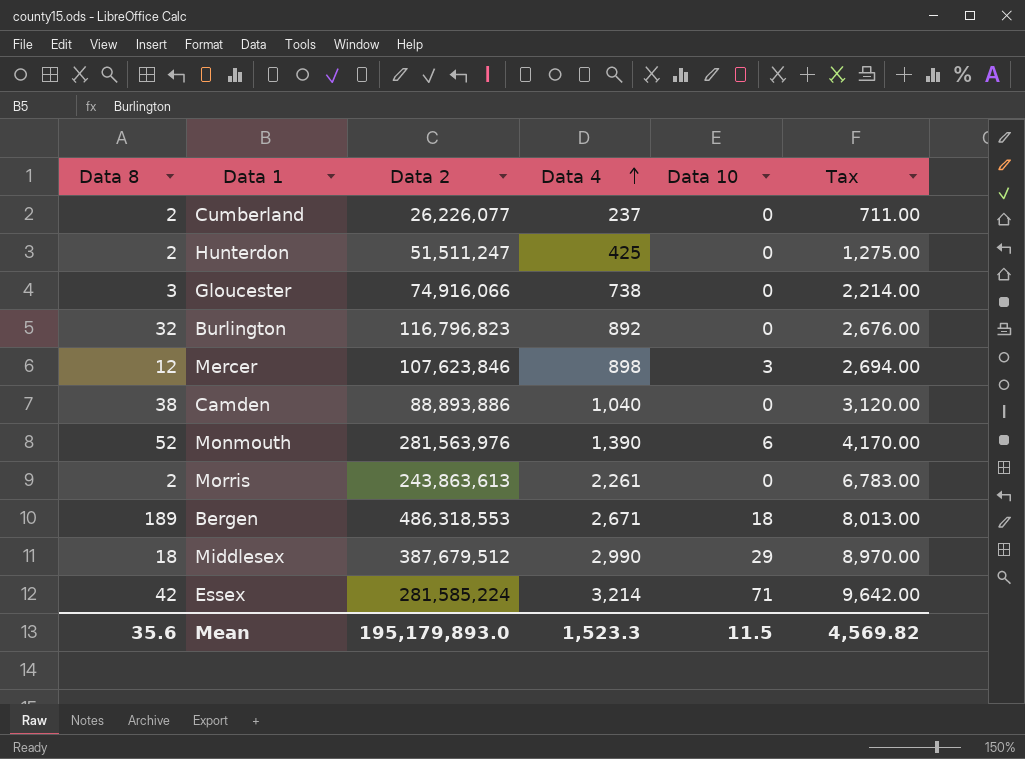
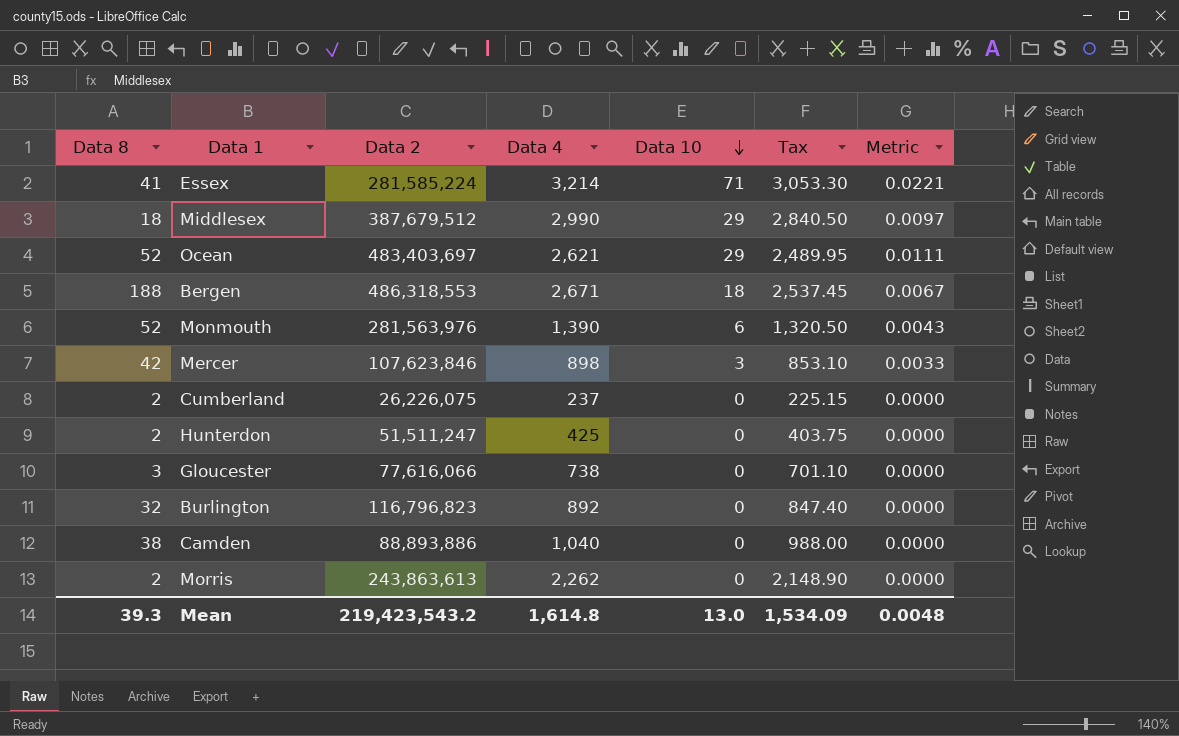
row order: Data 4 ascending -> Data 10 descending
column Tax | formula: [Data 4] * 3 -> [Data 4] * 0.95
column Metric | formula: none -> [Data 10] / [Data 4]
Essex | Data 8: 42 -> 41
row Ocean: none -> 52 | 483,403,697 | 2,621 | 29 | 2,489.95 | 0.0111
Bergen | Data 8: 189 -> 188
Mercer | Data 8: 12 -> 42
Cumberland | Data 2: 26,226,077 -> 26,226,075
Gloucester | Data 2: 74,916,066 -> 77,616,066
Morris | Data 4: 2,261 -> 2,262
Mean | Data 8: 35.6 -> 39.3
Mean | Data 2: 195,179,893.0 -> 219,423,543.2
Mean | Data 4: 1,523.3 -> 1,614.8
Mean | Data 10: 11.5 -> 13.0
Mean | Tax: 4,569.82 -> 1,534.09

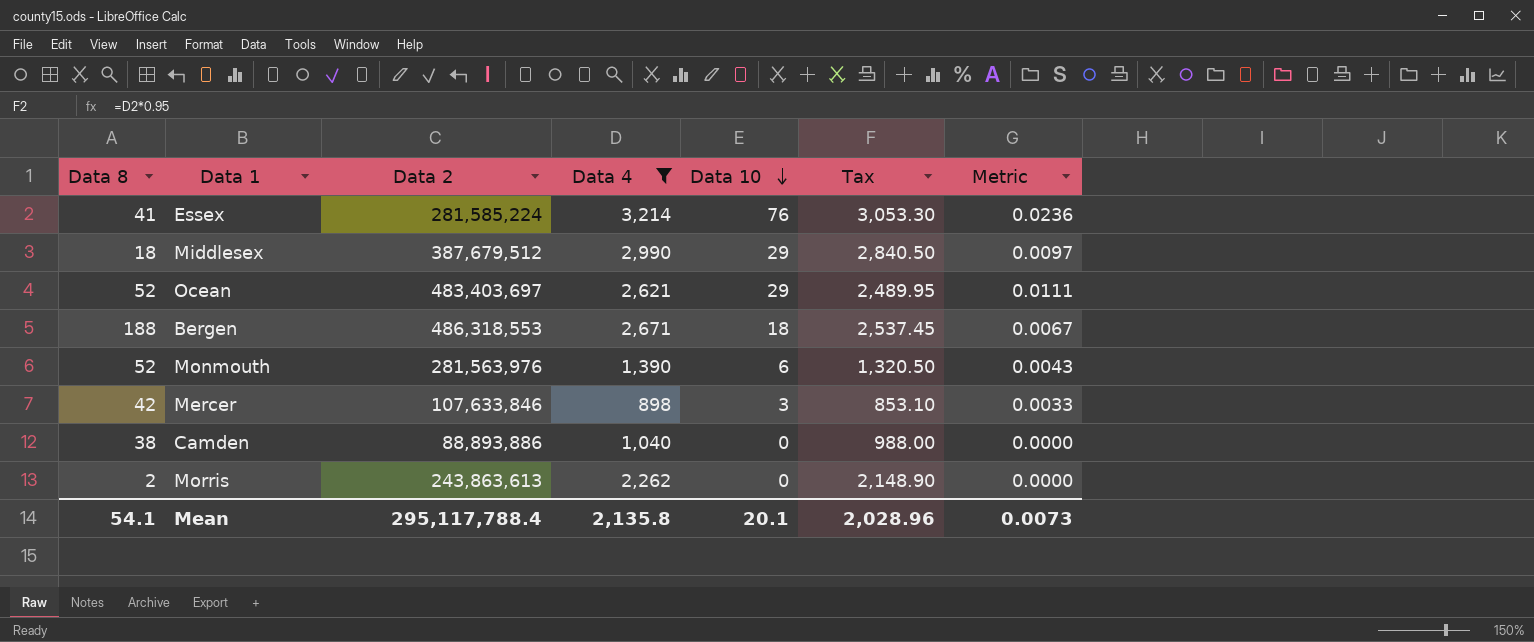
filter: none -> Data 4 >= 898
Essex | Data 10: 71 -> 76
Essex | Metric: 0.0221 -> 0.0236
Mercer | Data 2: 107,623,846 -> 107,633,846
Mean | Data 8: 39.3 -> 54.1
Mean | Data 2: 219,423,543.2 -> 295,117,788.4
Mean | Data 4: 1,614.8 -> 2,135.8
Mean | Data 10: 13.0 -> 20.1
Mean | Tax: 1,534.09 -> 2,028.96
Mean | Metric: 0.0048 -> 0.0073

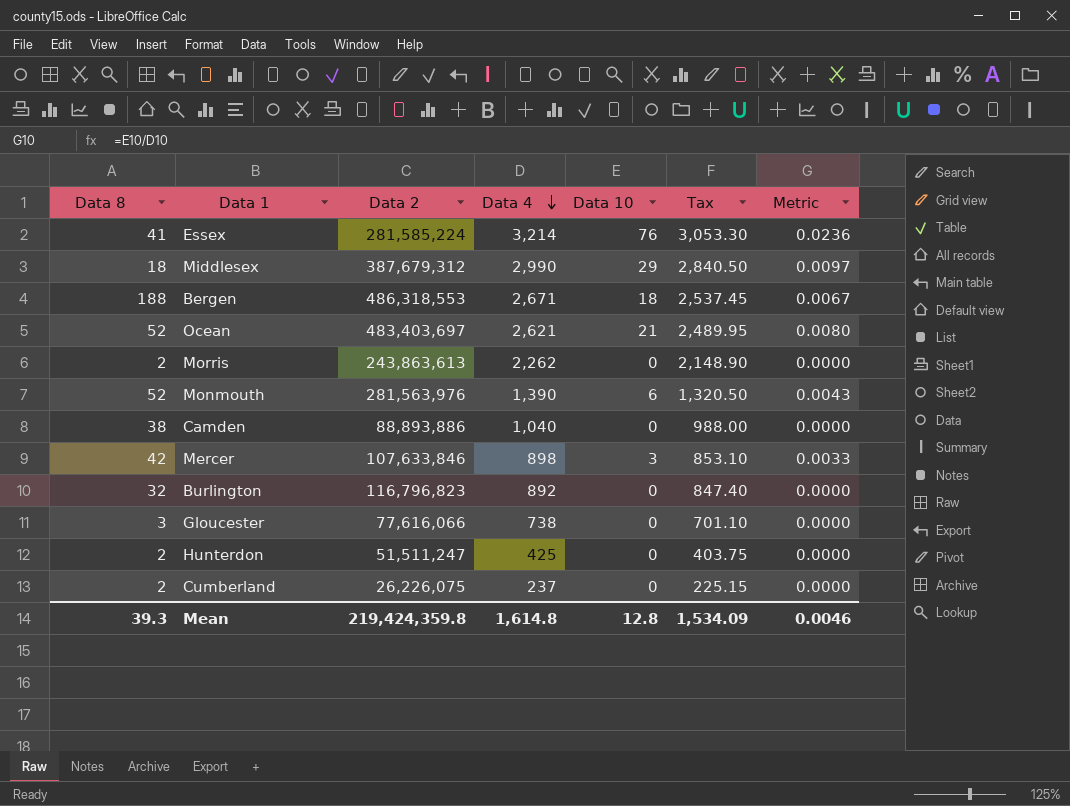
filter: Data 4 >= 898 -> none
row order: Data 10 descending -> Data 4 descending
Middlesex | Data 2: 387,679,512 -> 387,679,312
Ocean | Data 10: 29 -> 21
Ocean | Metric: 0.0111 -> 0.0080
Mean | Data 8: 54.1 -> 39.3
Mean | Data 2: 295,117,788.4 -> 219,424,359.8
Mean | Data 4: 2,135.8 -> 1,614.8
Mean | Data 10: 20.1 -> 12.8
Mean | Tax: 2,028.96 -> 1,534.09
Mean | Metric: 0.0073 -> 0.0046

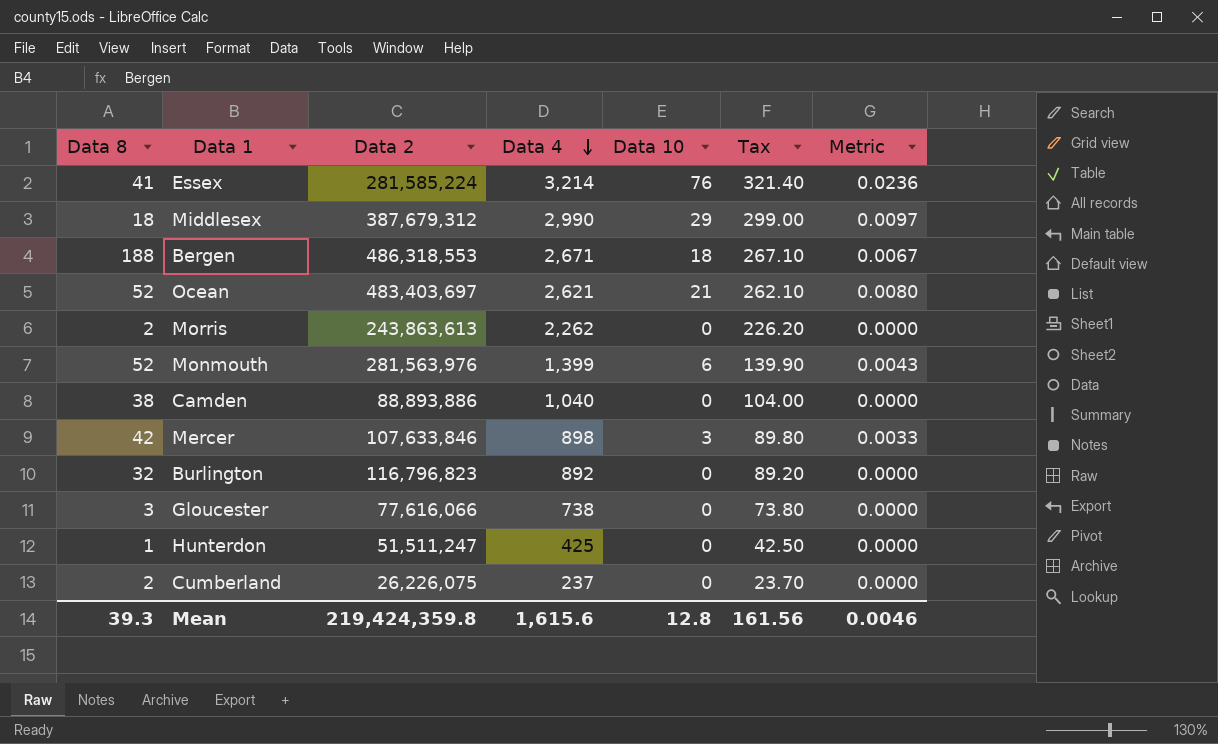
column Tax | formula: [Data 4] * 0.95 -> [Data 4] * 0.1
Monmouth | Data 4: 1,390 -> 1,399
Hunterdon | Data 8: 2 -> 1
Mean | Data 4: 1,614.8 -> 1,615.6
Mean | Tax: 1,534.09 -> 161.56

